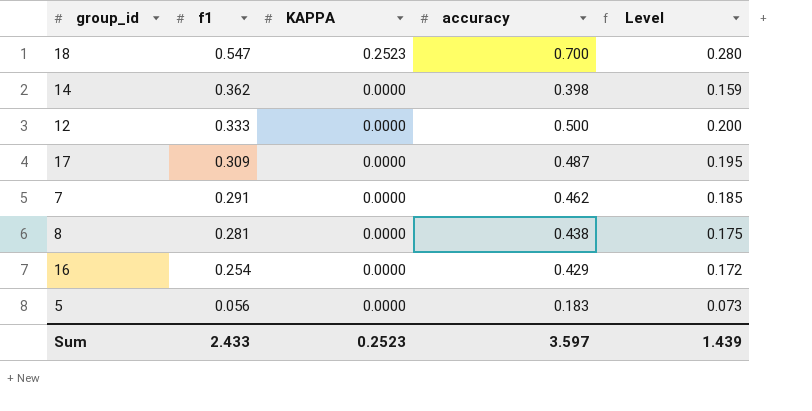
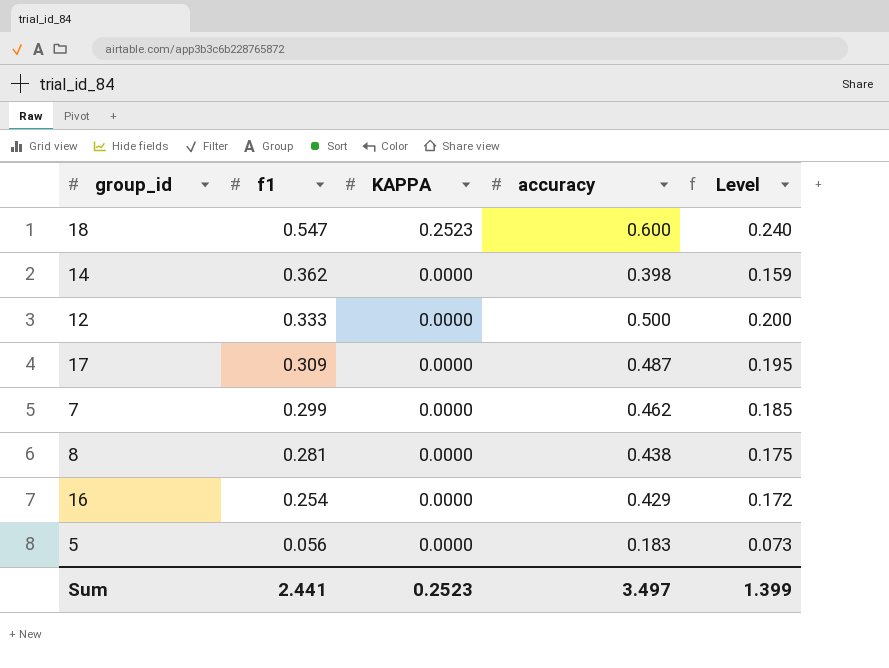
18 | accuracy: 0.700 -> 0.600
18 | Level: 0.280 -> 0.240
7 | f1: 0.291 -> 0.299
Sum | f1: 2.433 -> 2.441
Sum | accuracy: 3.597 -> 3.497
Sum | Level: 1.439 -> 1.399

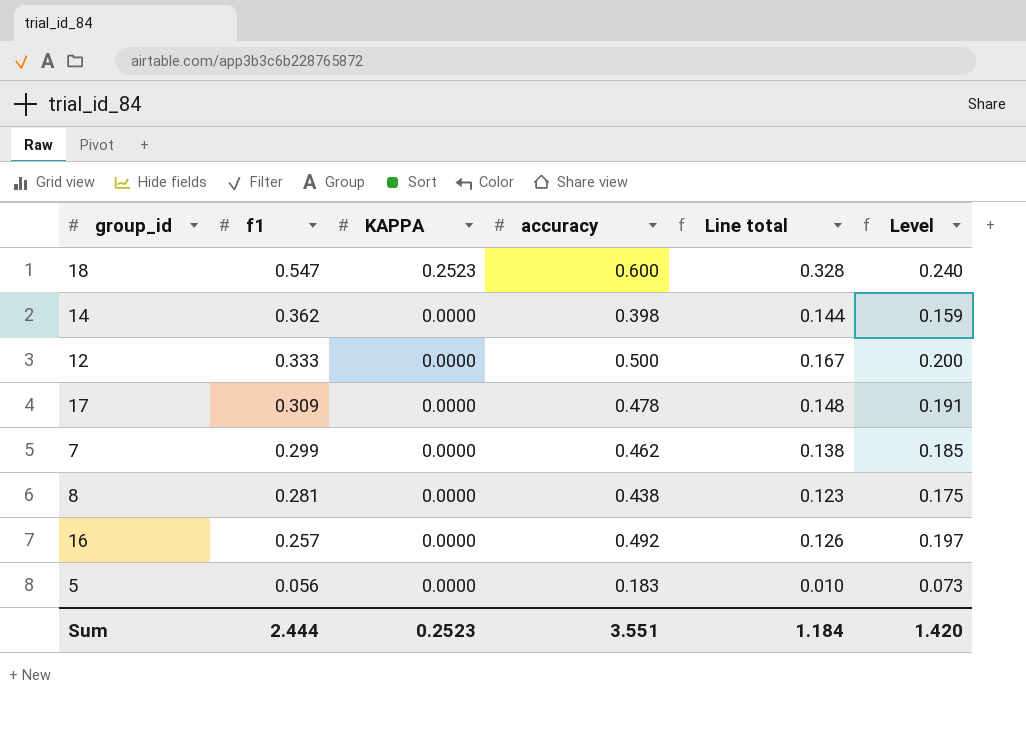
column Line total | formula: none -> [f1] * [accuracy]
17 | accuracy: 0.487 -> 0.478
17 | Level: 0.195 -> 0.191
16 | f1: 0.254 -> 0.257
16 | accuracy: 0.429 -> 0.492
16 | Level: 0.172 -> 0.197
Sum | f1: 2.441 -> 2.444
Sum | accuracy: 3.497 -> 3.551
Sum | Level: 1.399 -> 1.420

